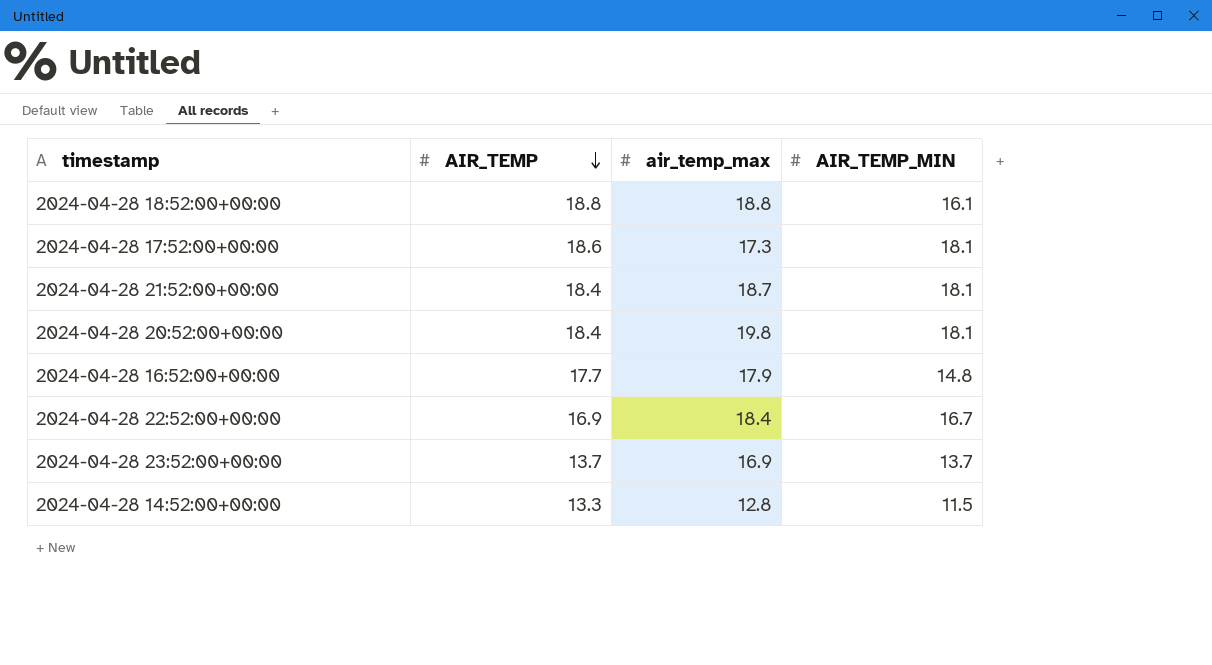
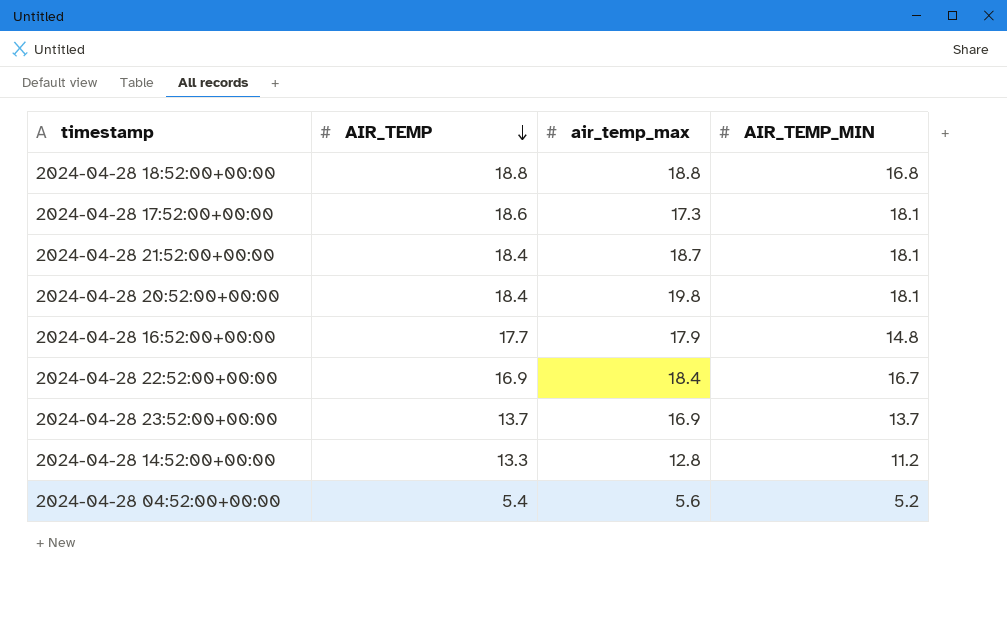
2024-04-28 18:52:00+00:00 | AIR_TEMP_MIN: 16.1 -> 16.8
2024-04-28 14:52:00+00:00 | AIR_TEMP_MIN: 11.5 -> 11.2
row 2024-04-28 04:52:00+00:00: none -> 5.4 | 5.6 | 5.2

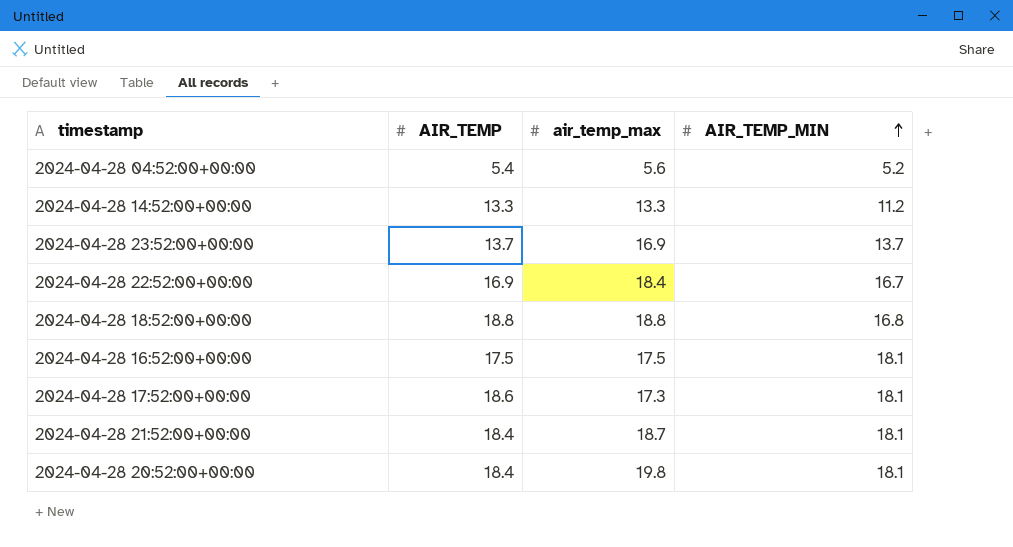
row order: AIR_TEMP descending -> AIR_TEMP_MIN ascending
2024-04-28 14:52:00+00:00 | air_temp_max: 12.8 -> 13.3
2024-04-28 16:52:00+00:00 | AIR_TEMP: 17.7 -> 17.5
2024-04-28 16:52:00+00:00 | air_temp_max: 17.9 -> 17.5
2024-04-28 16:52:00+00:00 | AIR_TEMP_MIN: 14.8 -> 18.1

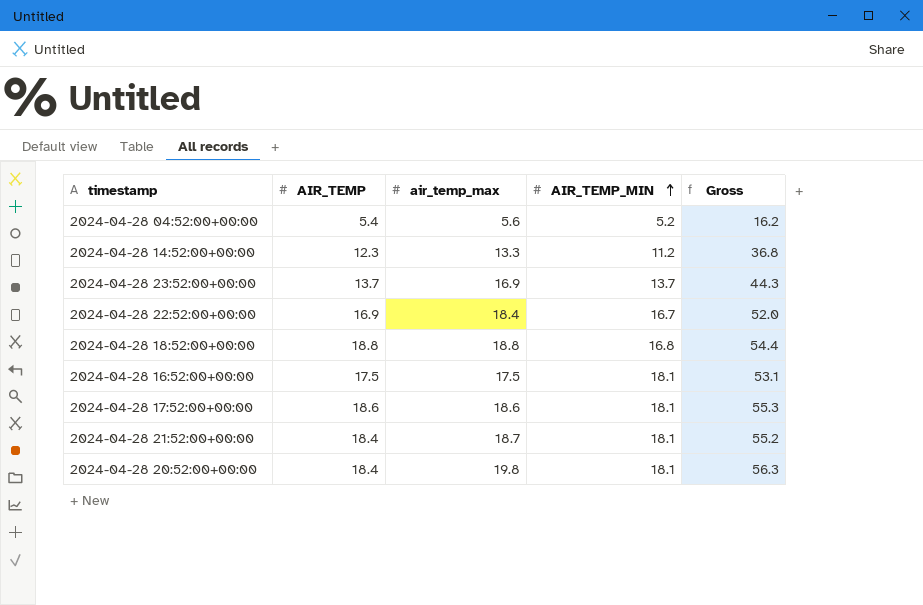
column Gross | formula: none -> [AIR_TEMP] + [air_temp_max] + [AIR_TEMP_MIN]
2024-04-28 14:52:00+00:00 | AIR_TEMP: 13.3 -> 12.3
2024-04-28 17:52:00+00:00 | air_temp_max: 17.3 -> 18.6

